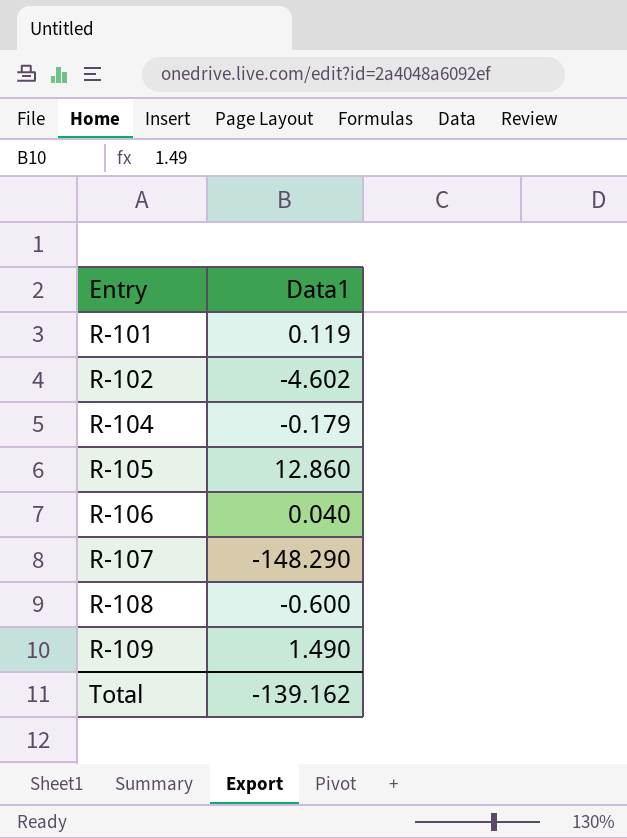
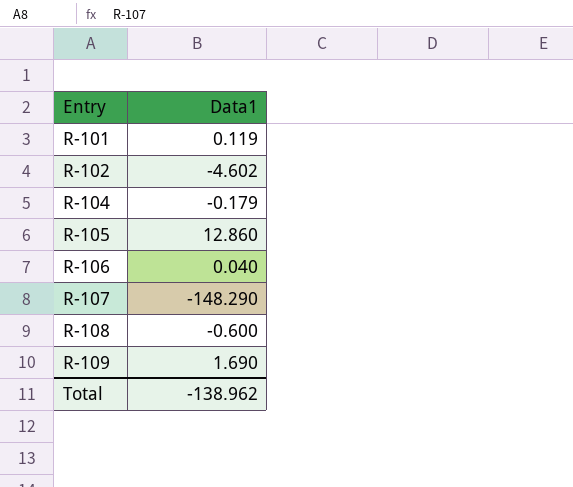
R-109 | Data1: 1.490 -> 1.690
Total | Data1: -139.162 -> -138.962

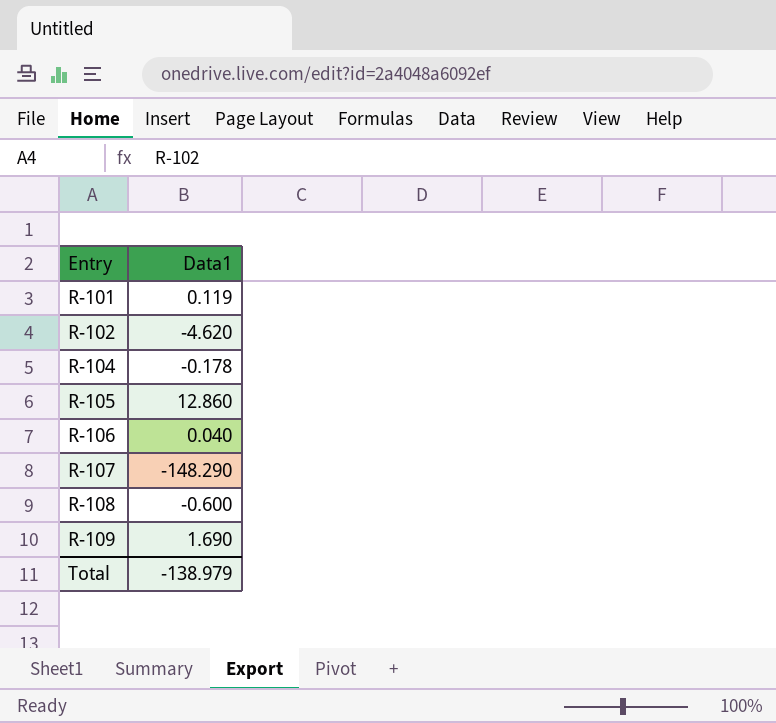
R-102 | Data1: -4.602 -> -4.620
R-104 | Data1: -0.179 -> -0.178
Total | Data1: -138.962 -> -138.979

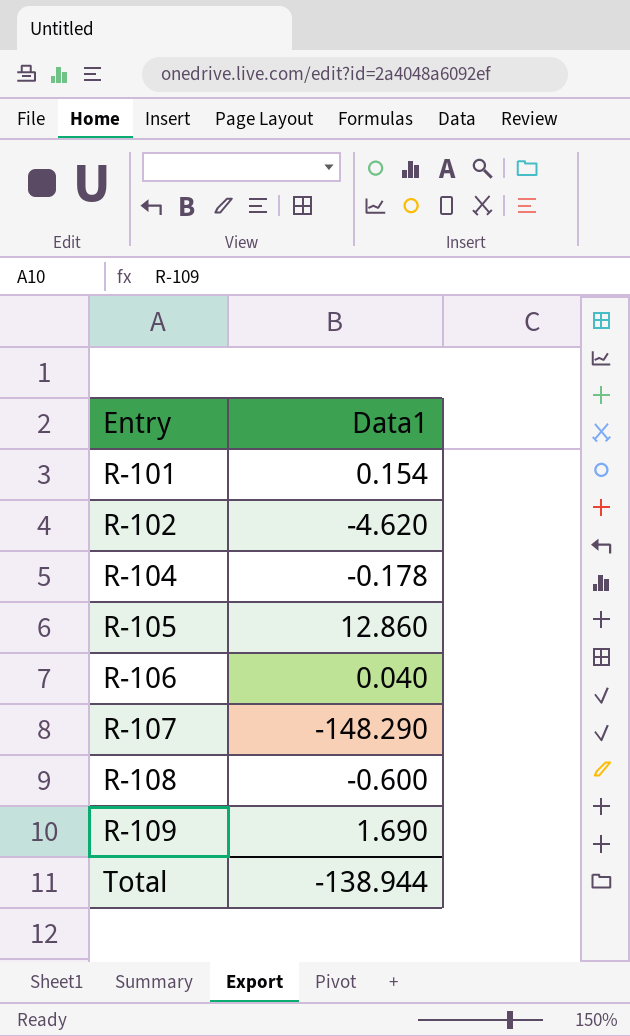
R-101 | Data1: 0.119 -> 0.154
Total | Data1: -138.979 -> -138.944

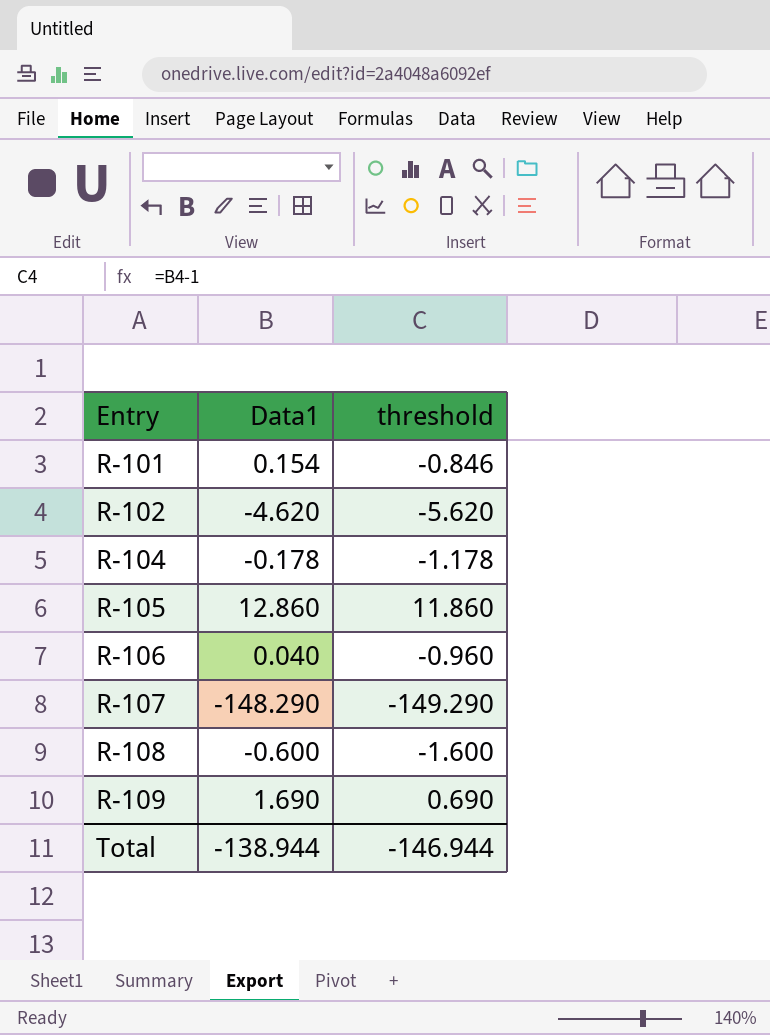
column threshold | formula: none -> [Data1] - 1

